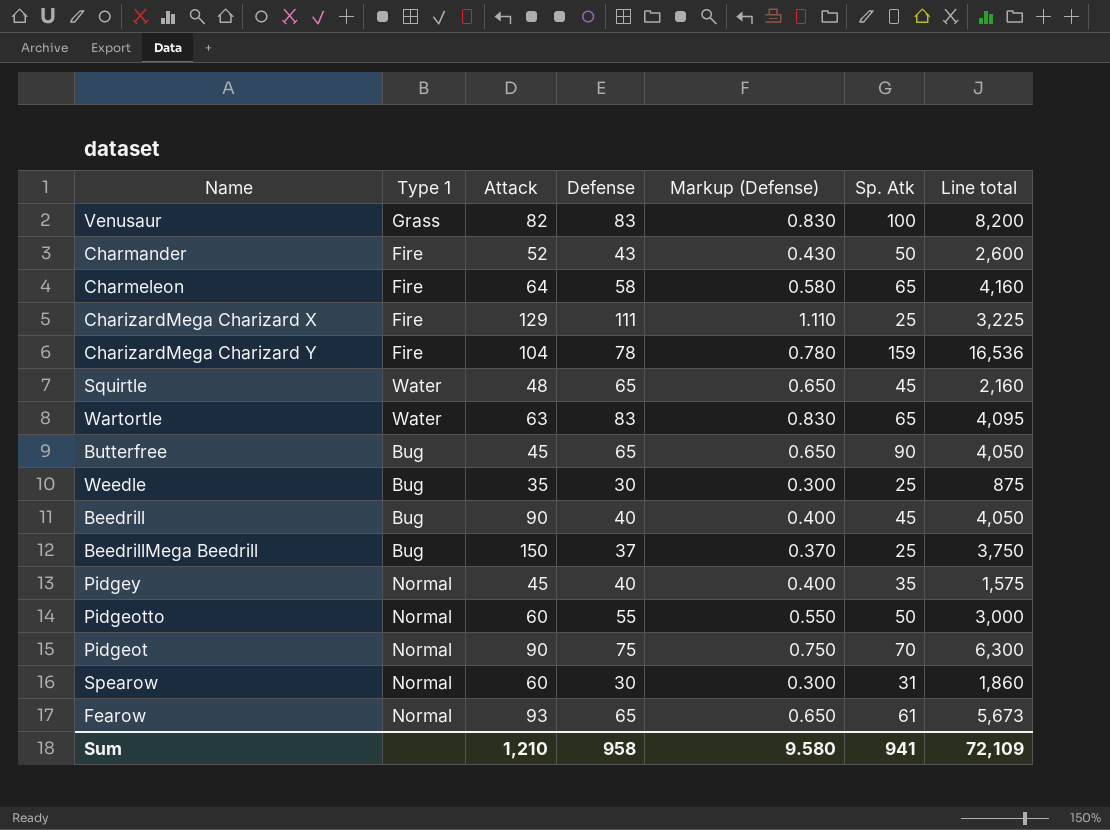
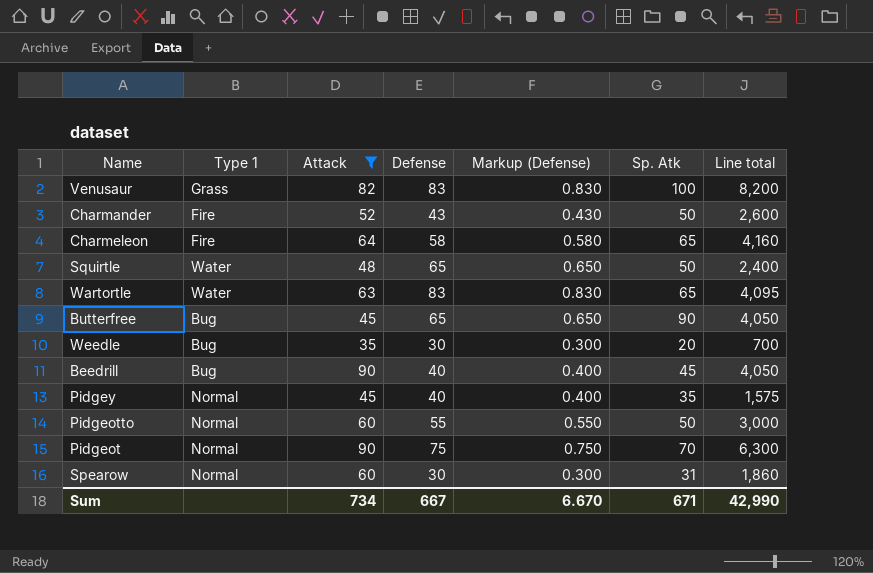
filter: none -> Attack <= 90
Squirtle | Sp. Atk: 45 -> 50
Squirtle | Line total: 2,160 -> 2,400
Weedle | Sp. Atk: 25 -> 20
Weedle | Line total: 875 -> 700
Sum | Attack: 1,210 -> 734
Sum | Defense: 958 -> 667
Sum | Markup (Defense): 9.580 -> 6.670
Sum | Sp. Atk: 941 -> 671
Sum | Line total: 72,109 -> 42,990

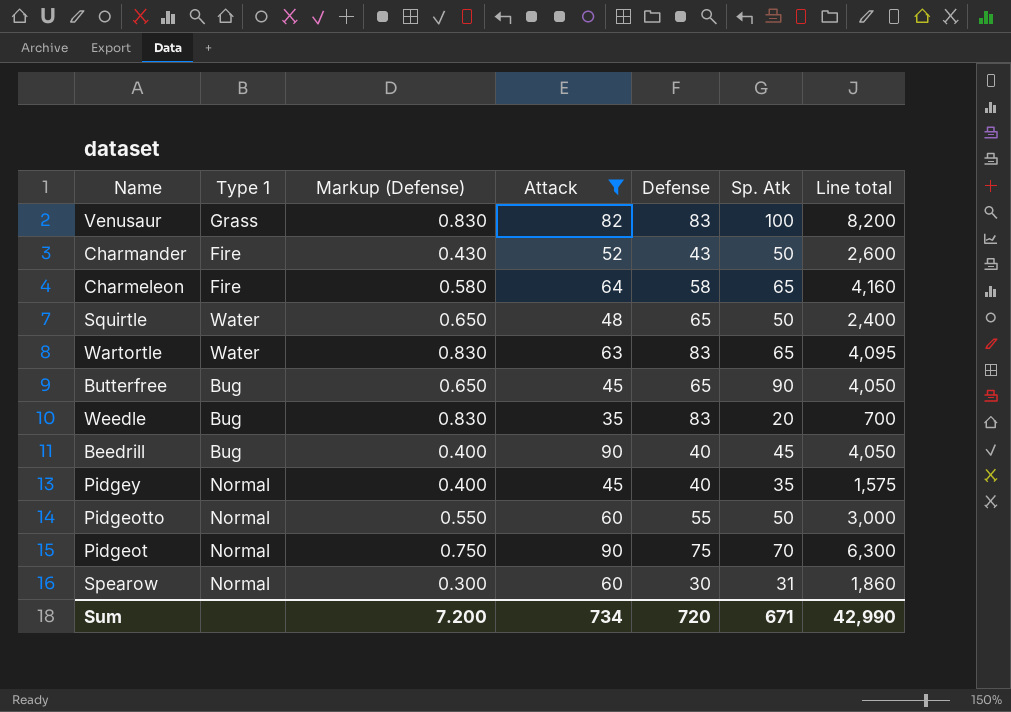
column Markup (Defense) | position: 5 -> 3
Weedle | Markup (Defense): 0.300 -> 0.830
Weedle | Defense: 30 -> 83
Sum | Markup (Defense): 6.670 -> 7.200
Sum | Defense: 667 -> 720

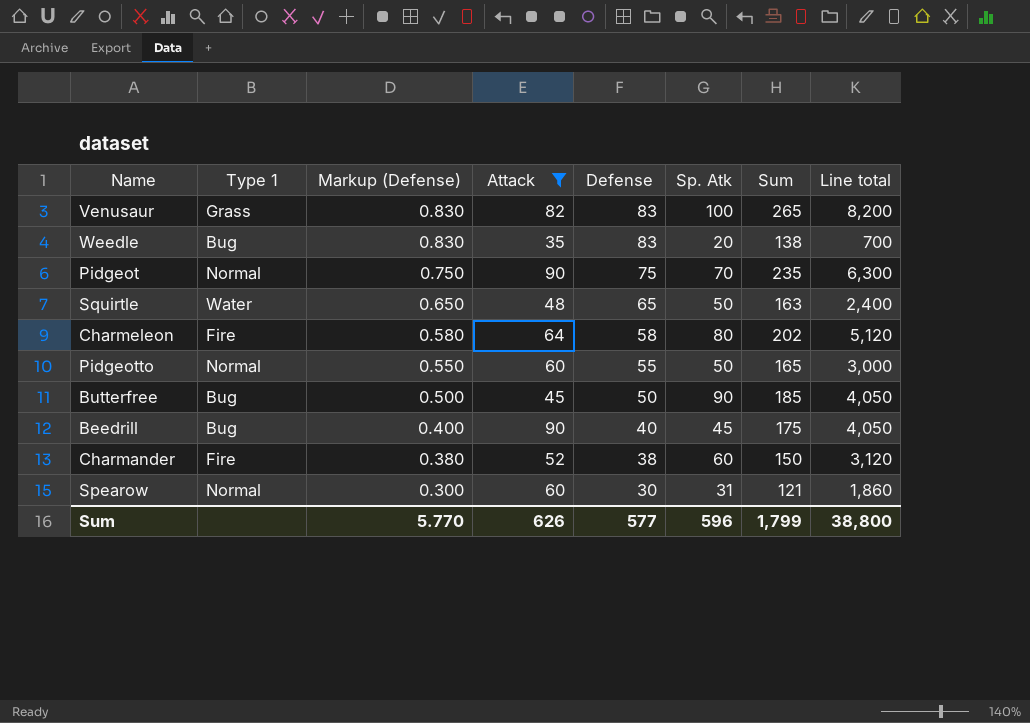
row order: none -> Markup (Defense) descending
column Sum | formula: none -> [Attack] + [Defense] + [Sp. Atk]
row Wartortle: Water | 0.830 | 63 | 83 | 65 | 4,095 -> none
row Pidgey: Normal | 0.400 | 45 | 40 | 35 | 1,575 -> none
Charmeleon | Sp. Atk: 65 -> 80
Charmeleon | Line total: 4,160 -> 5,120
Butterfree | Markup (Defense): 0.650 -> 0.500
Butterfree | Defense: 65 -> 50
Charmander | Markup (Defense): 0.430 -> 0.380
Charmander | Defense: 43 -> 38
Charmander | Sp. Atk: 50 -> 60
Charmander | Line total: 2,600 -> 3,120
Sum | Markup (Defense): 7.200 -> 5.770
Sum | Attack: 734 -> 626
Sum | Defense: 720 -> 577
Sum | Sp. Atk: 671 -> 596
Sum | Line total: 42,990 -> 38,800

